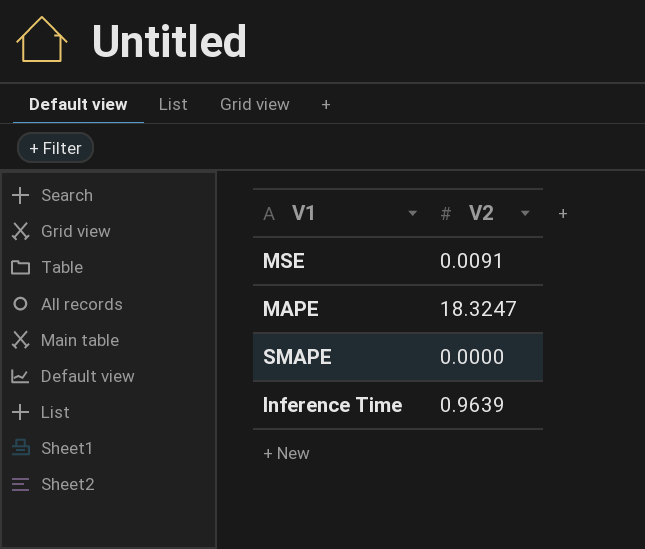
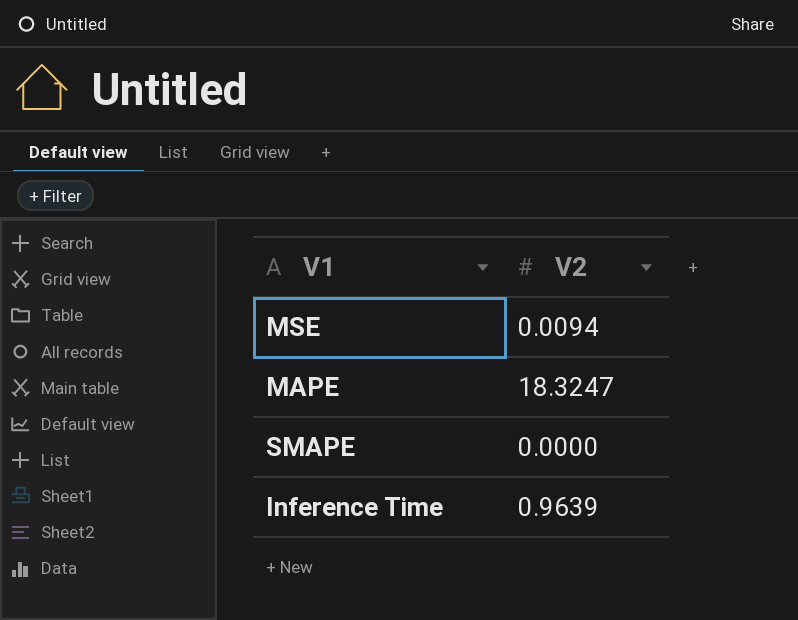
MSE | V2: 0.0091 -> 0.0094

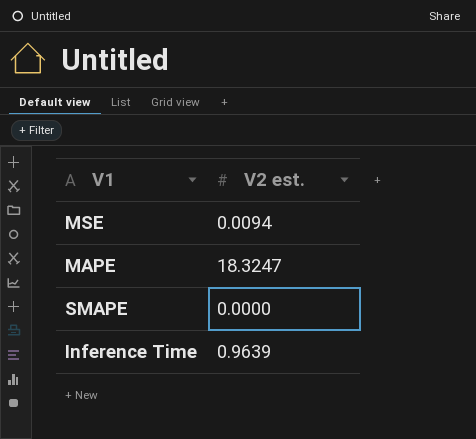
column name: V2 -> V2 est.

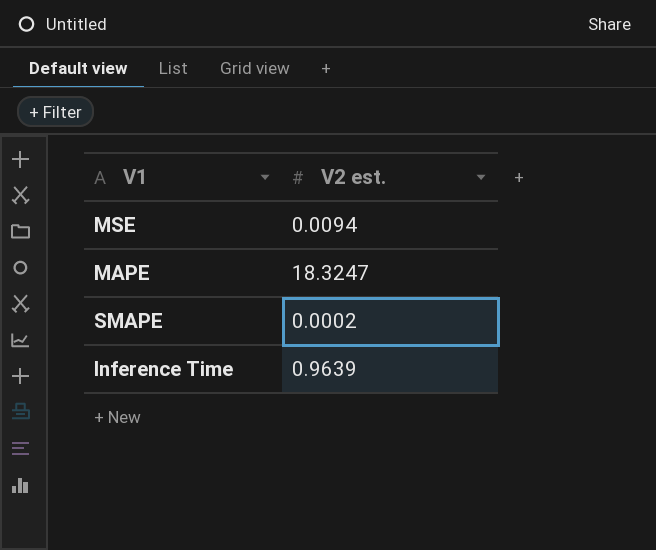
SMAPE | V2 est.: 0.0000 -> 0.0002

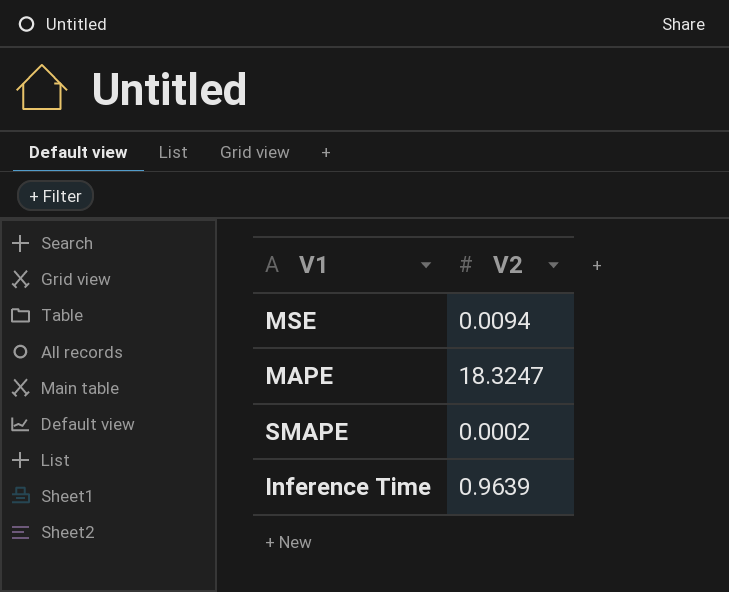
column name: V2 est. -> V2

